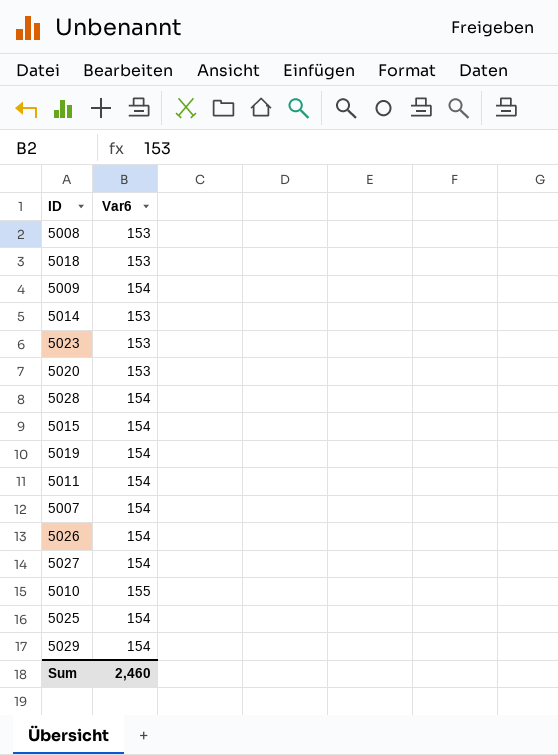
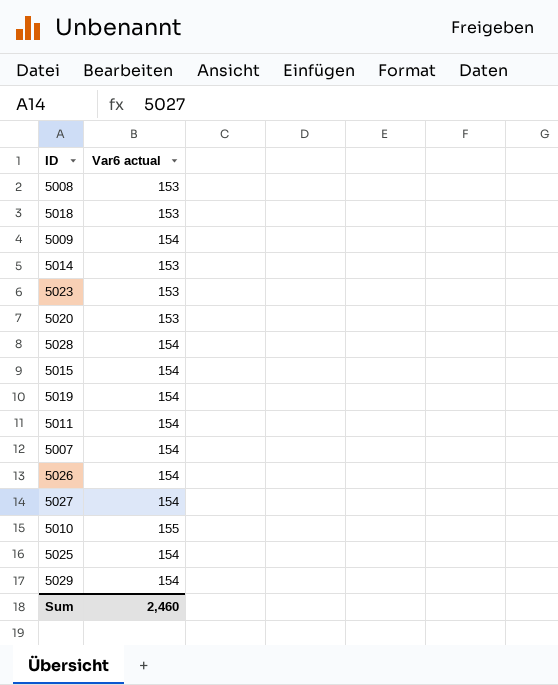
column name: Var6 -> Var6 actual

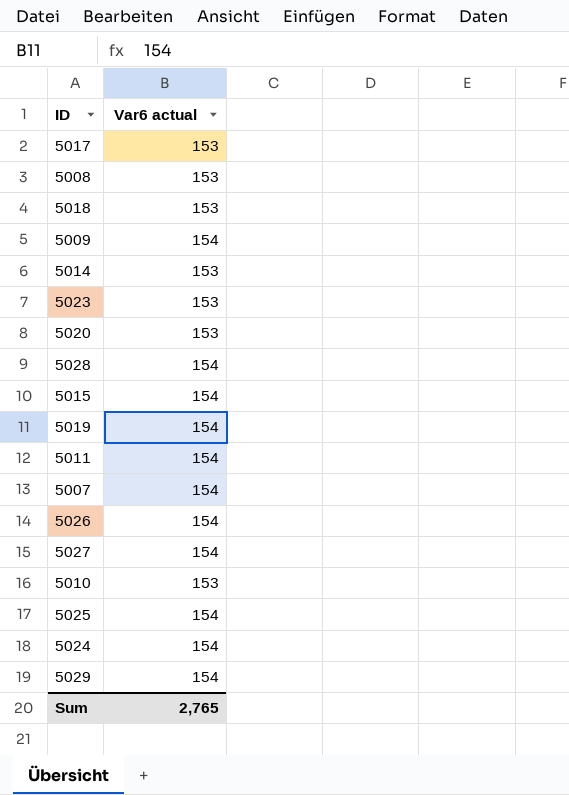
row 5017: none -> 153
5010 | Var6 actual: 155 -> 153
row 5024: none -> 154
Sum | Var6 actual: 2,460 -> 2,765

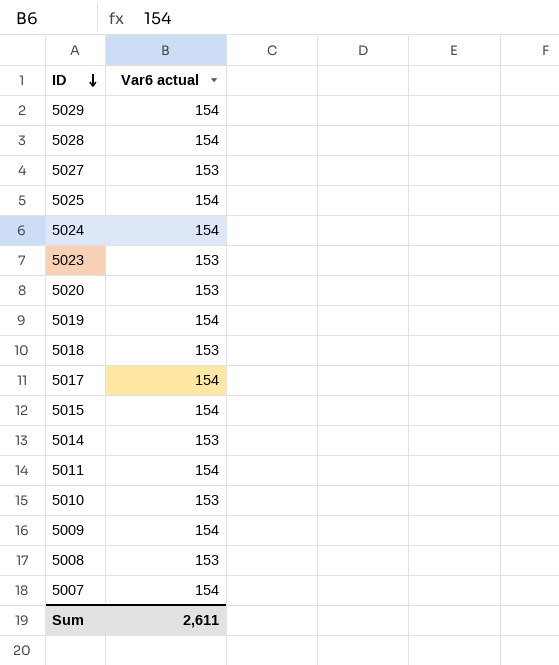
row order: none -> ID descending
row 5026: 154 -> none
5027 | Var6 actual: 154 -> 153
5017 | Var6 actual: 153 -> 154
Sum | Var6 actual: 2,765 -> 2,611

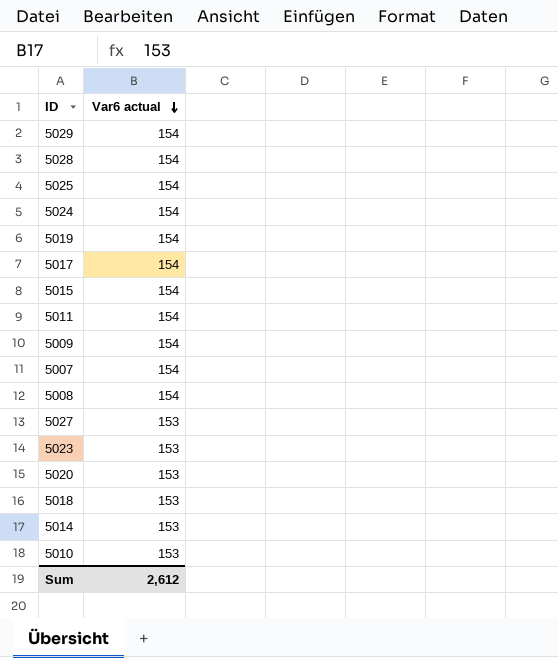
row order: ID descending -> Var6 actual descending
5008 | Var6 actual: 153 -> 154
Sum | Var6 actual: 2,611 -> 2,612

